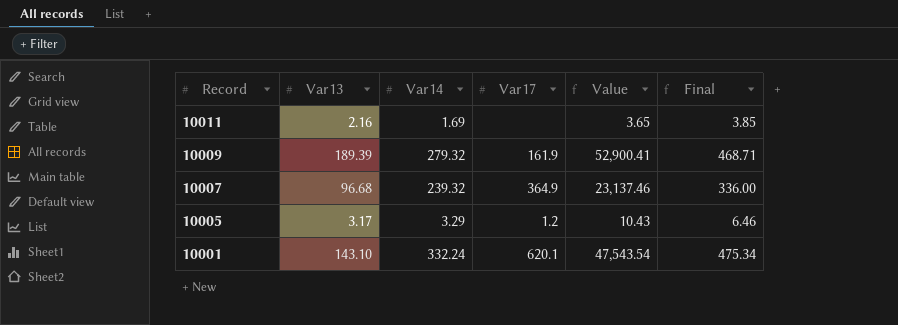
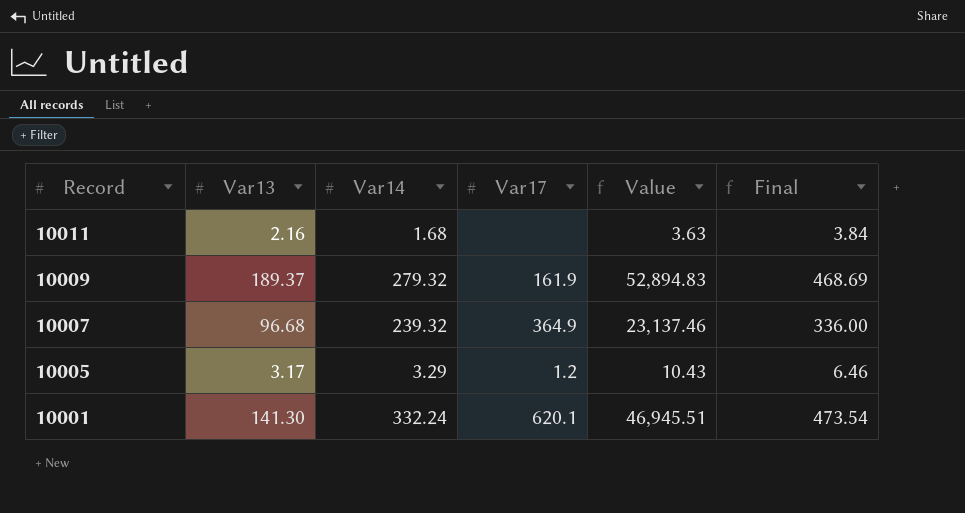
10011 | Var14: 1.69 -> 1.68
10011 | Value: 3.65 -> 3.63
10011 | Final: 3.85 -> 3.84
10009 | Var13: 189.39 -> 189.37
10009 | Value: 52,900.41 -> 52,894.83
10009 | Final: 468.71 -> 468.69
10001 | Var13: 143.10 -> 141.30
10001 | Value: 47,543.54 -> 46,945.51
10001 | Final: 475.34 -> 473.54

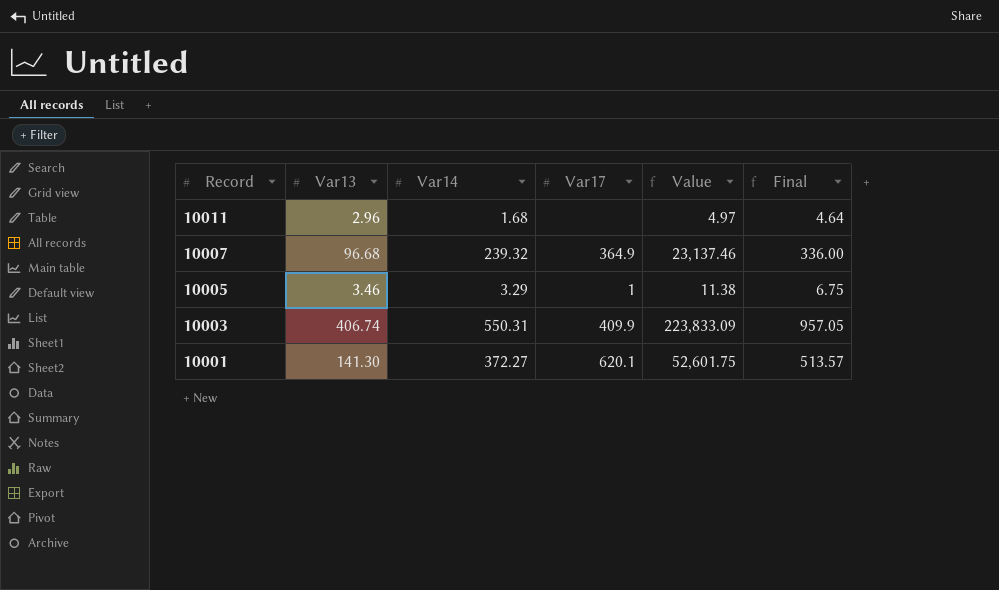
row 10009: 189.37 | 279.32 | 161.9 | 52,894.83 | 468.69 -> none
10011 | Var13: 2.16 -> 2.96
10011 | Value: 3.63 -> 4.97
10011 | Final: 3.84 -> 4.64
10005 | Var13: 3.17 -> 3.46
10005 | Var17: 1.2 -> 1
10005 | Value: 10.43 -> 11.38
10005 | Final: 6.46 -> 6.75
row 10003: none -> 406.74 | 550.31 | 409.9 | 223,833.09 | 957.05
10001 | Var14: 332.24 -> 372.27
10001 | Value: 46,945.51 -> 52,601.75
10001 | Final: 473.54 -> 513.57

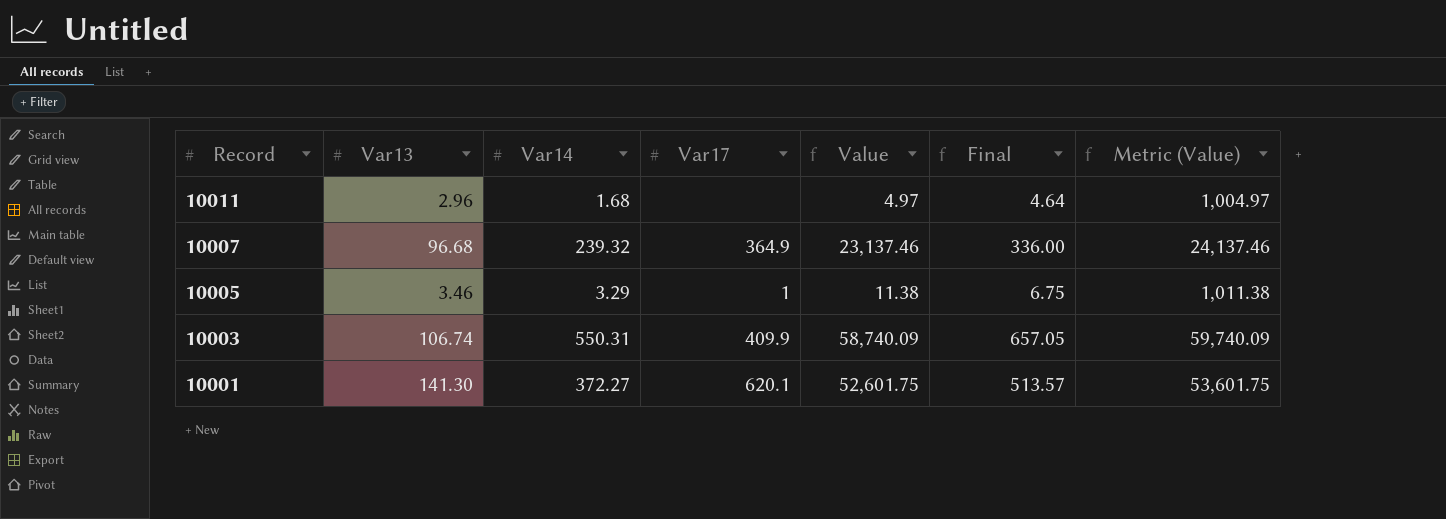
column Metric (Value) | formula: none -> [Value] + 1000
10003 | Var13: 406.74 -> 106.74
10003 | Value: 223,833.09 -> 58,740.09
10003 | Final: 957.05 -> 657.05

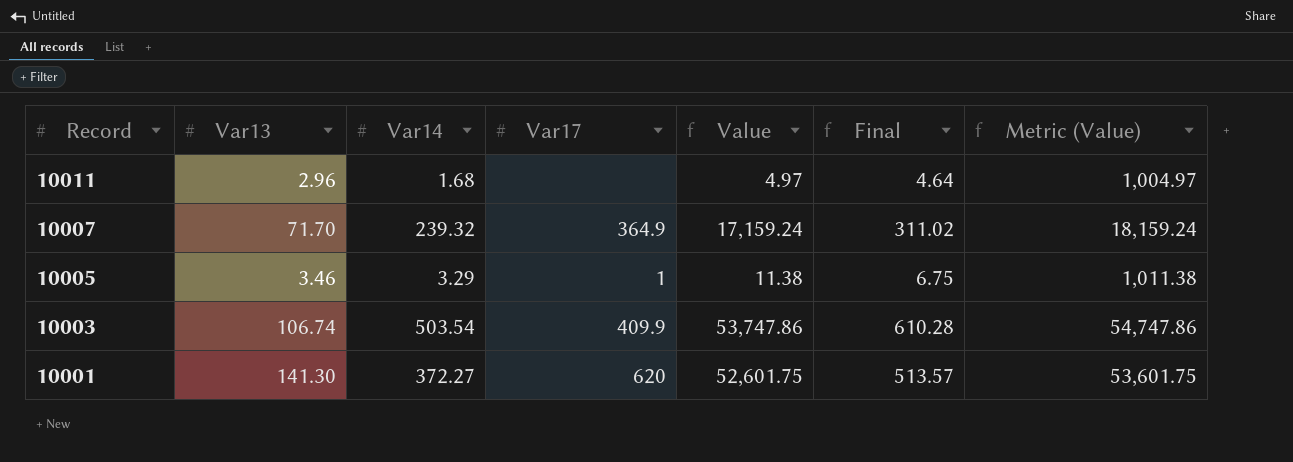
10007 | Var13: 96.68 -> 71.70
10007 | Value: 23,137.46 -> 17,159.24
10007 | Final: 336.00 -> 311.02
10007 | Metric (Value): 24,137.46 -> 18,159.24
10003 | Var14: 550.31 -> 503.54
10003 | Value: 58,740.09 -> 53,747.86
10003 | Final: 657.05 -> 610.28
10003 | Metric (Value): 59,740.09 -> 54,747.86
10001 | Var17: 620.1 -> 620

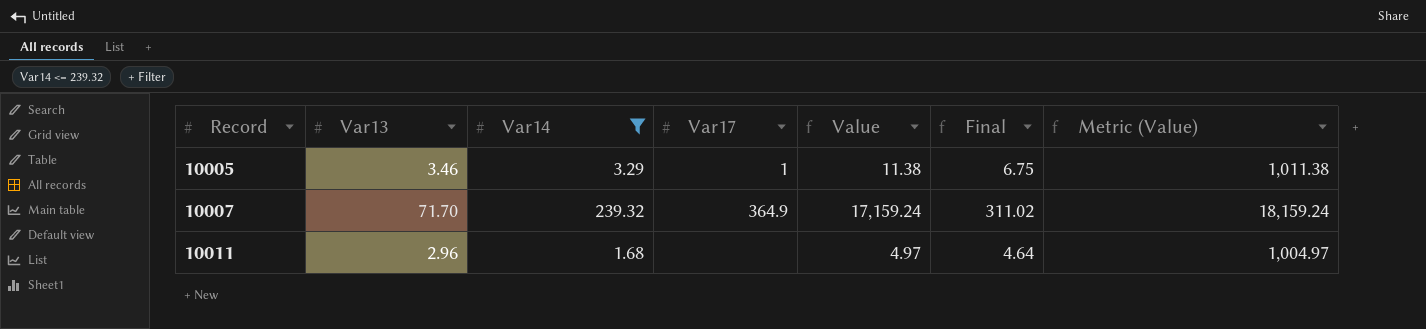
filter: none -> Var14 <= 239.32
row order: Record descending -> Record ascending

